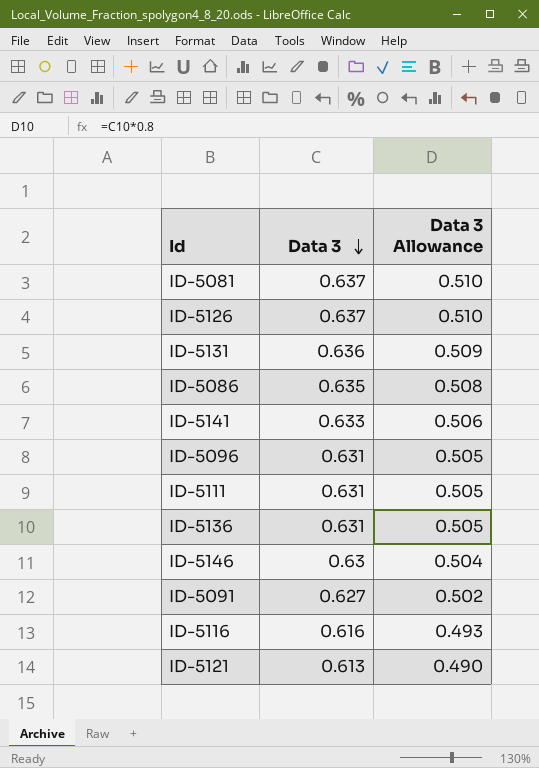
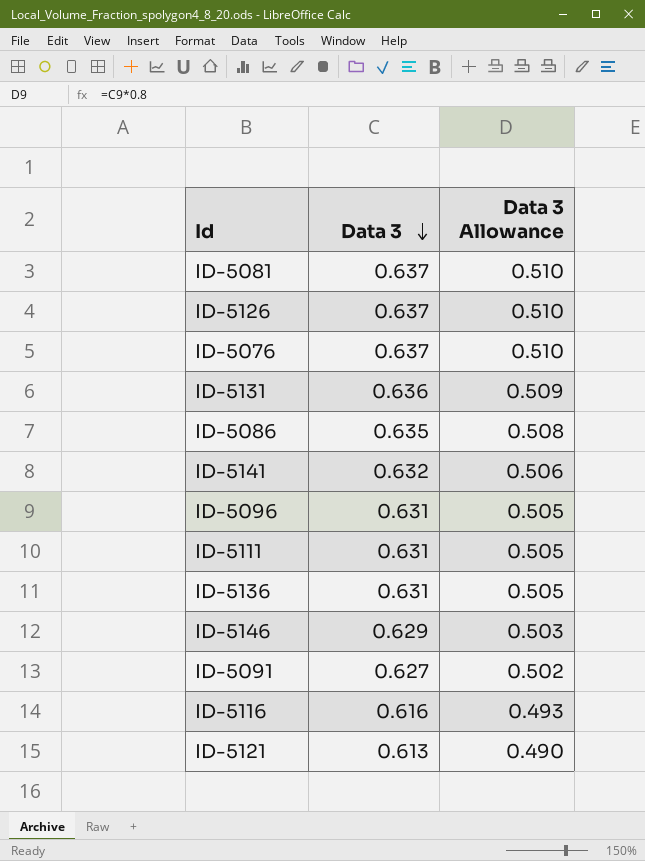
row ID-5076: none -> 0.637 | 0.510
ID-5141 | Data 3: 0.633 -> 0.632
ID-5146 | Data 3: 0.63 -> 0.629
ID-5146 | Data 3 Allowance: 0.504 -> 0.503

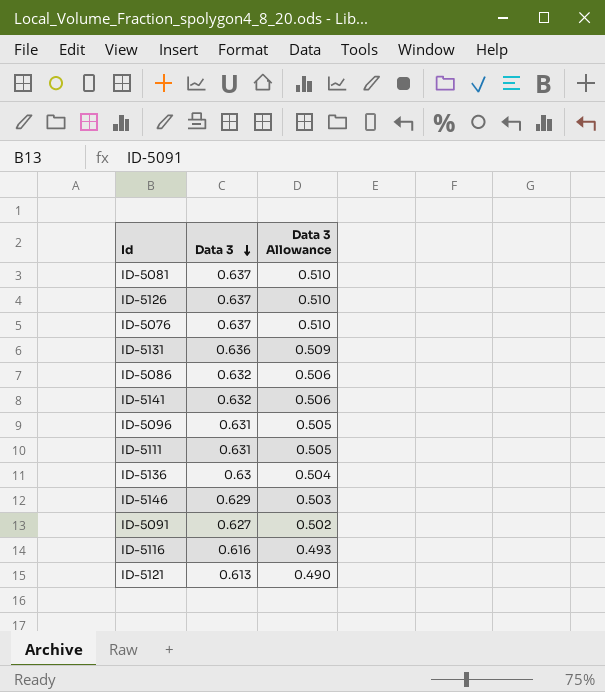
ID-5086 | Data 3: 0.635 -> 0.632
ID-5086 | Data 3 Allowance: 0.508 -> 0.506
ID-5136 | Data 3: 0.631 -> 0.63
ID-5136 | Data 3 Allowance: 0.505 -> 0.504

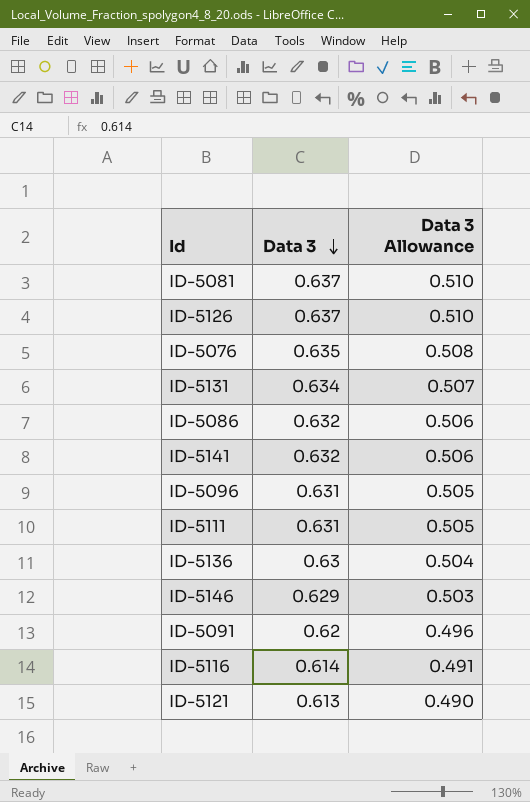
ID-5076 | Data 3: 0.637 -> 0.635
ID-5076 | Data 3 Allowance: 0.510 -> 0.508
ID-5131 | Data 3: 0.636 -> 0.634
ID-5131 | Data 3 Allowance: 0.509 -> 0.507
ID-5091 | Data 3: 0.627 -> 0.62
ID-5091 | Data 3 Allowance: 0.502 -> 0.496
ID-5116 | Data 3: 0.616 -> 0.614
ID-5116 | Data 3 Allowance: 0.493 -> 0.491

